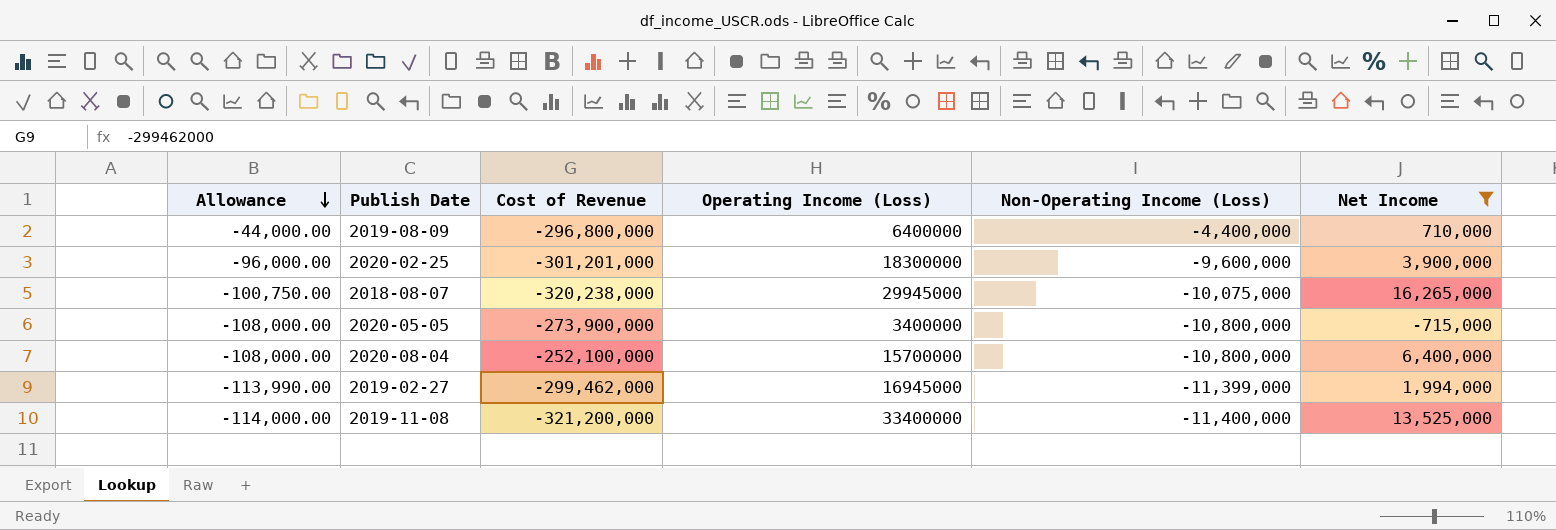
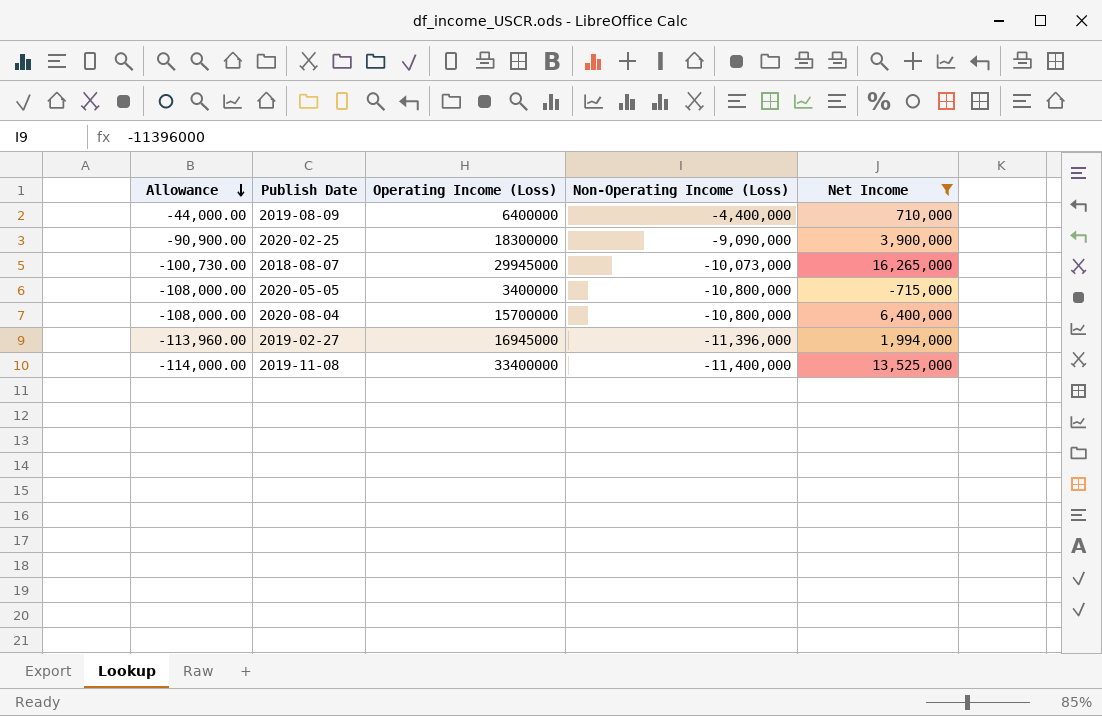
column Cost of Revenue | position: 3 -> none
2020-02-25 | Allowance: -96,000.00 -> -90,900.00
2020-02-25 | Non-Operating Income (Loss): -9,600,000 -> -9,090,000
2018-08-07 | Allowance: -100,750.00 -> -100,730.00
2018-08-07 | Non-Operating Income (Loss): -10,075,000 -> -10,073,000
2019-02-27 | Allowance: -113,990.00 -> -113,960.00
2019-02-27 | Non-Operating Income (Loss): -11,399,000 -> -11,396,000

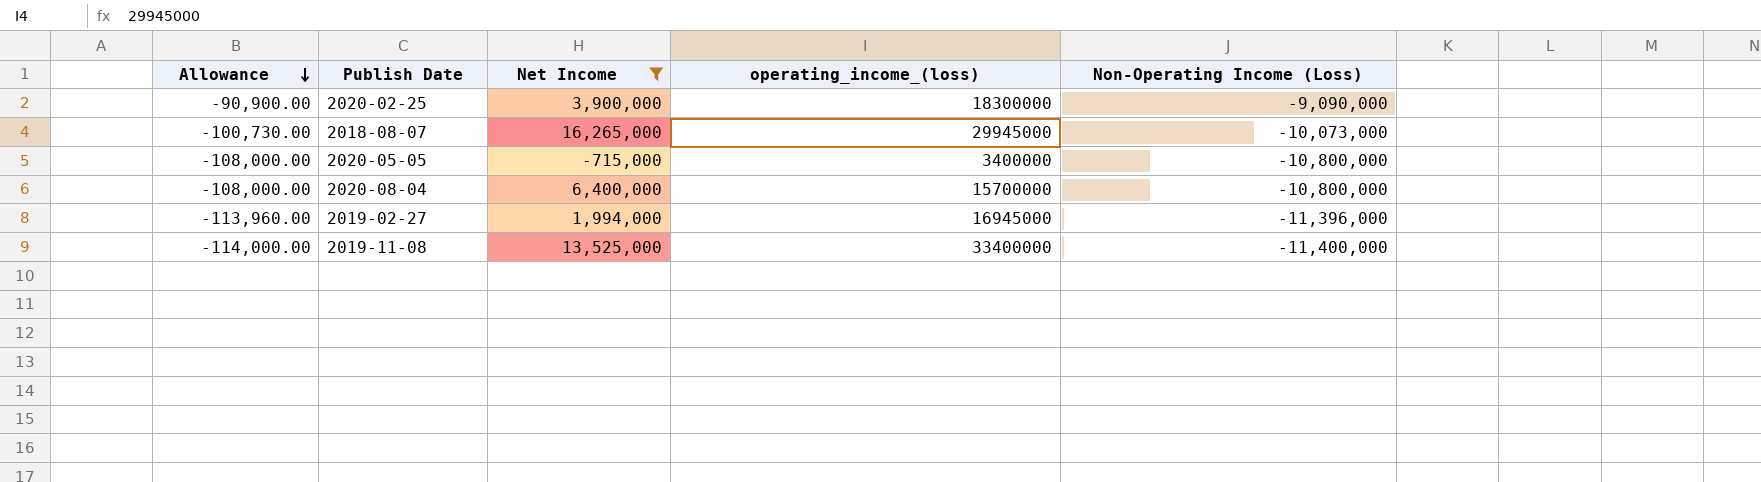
column Net Income | position: 5 -> 3
column name: Operating Income (Loss) -> operating_income_(loss)
row 2019-08-09: -44,000.00 | 6400000 | -4,400,000 | 710,000 -> none

